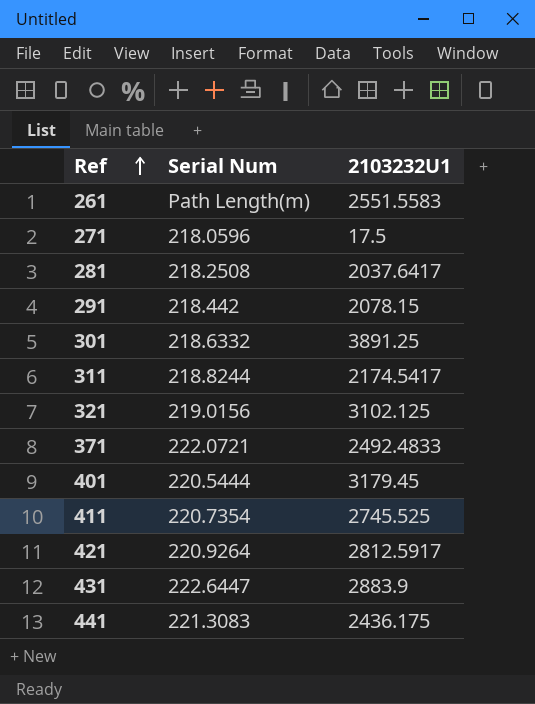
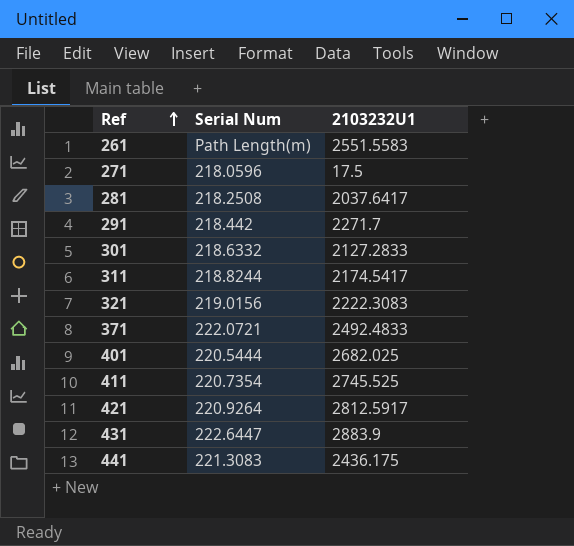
291 | 2103232U1: 2078.15 -> 2271.7
301 | 2103232U1: 3891.25 -> 2127.2833
321 | 2103232U1: 3102.125 -> 2222.3083
401 | 2103232U1: 3179.45 -> 2682.025

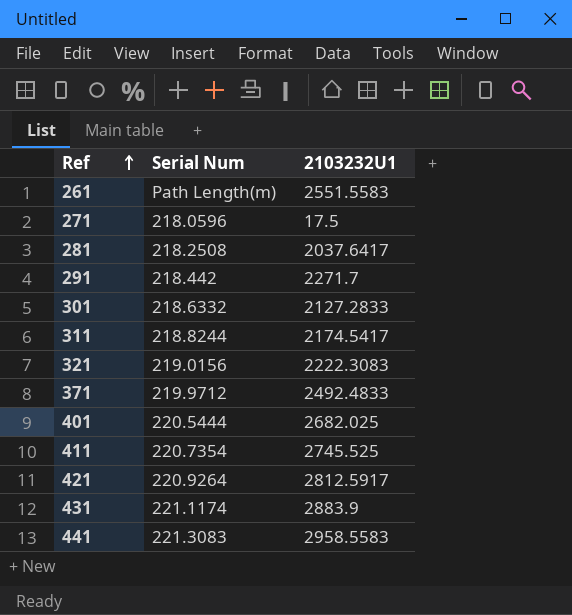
371 | Serial Num: 222.0721 -> 219.9712
431 | Serial Num: 222.6447 -> 221.1174
441 | 2103232U1: 2436.175 -> 2958.5583

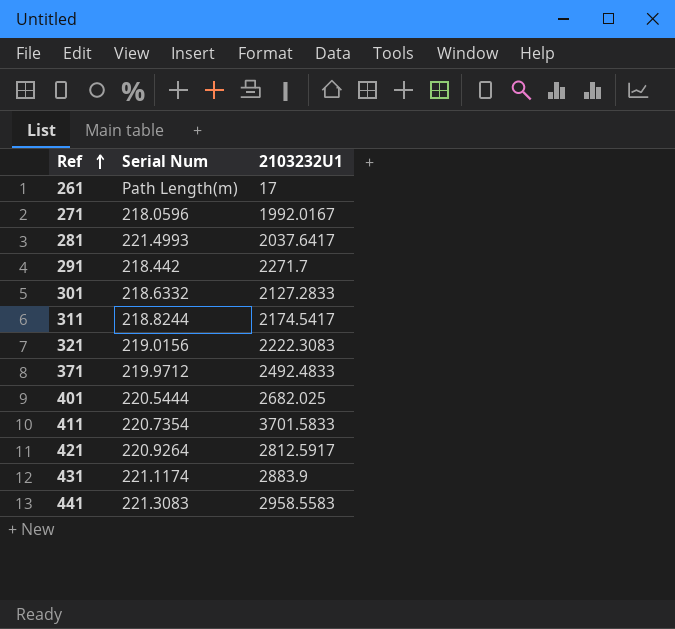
261 | 2103232U1: 2551.5583 -> 17
271 | 2103232U1: 17.5 -> 1992.0167
281 | Serial Num: 218.2508 -> 221.4993
411 | 2103232U1: 2745.525 -> 3701.5833

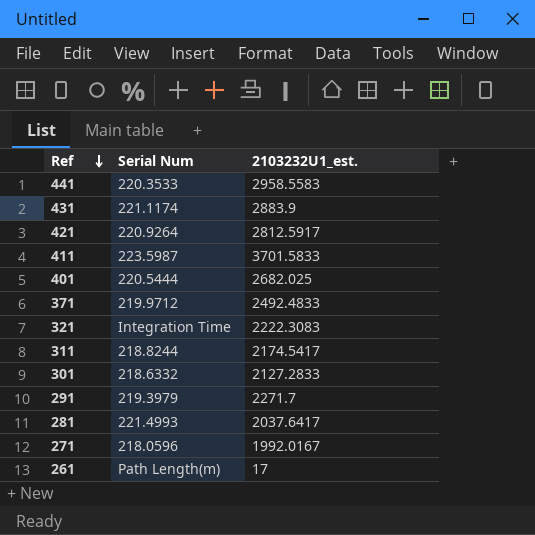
row order: Ref ascending -> Ref descending
column name: 2103232U1 -> 2103232U1_est.
441 | Serial Num: 221.3083 -> 220.3533
411 | Serial Num: 220.7354 -> 223.5987
321 | Serial Num: 219.0156 -> Integration Time
291 | Serial Num: 218.442 -> 219.3979

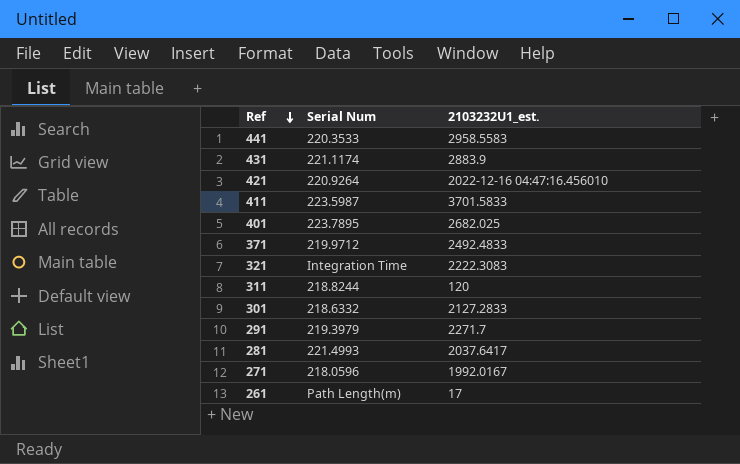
421 | 2103232U1_est.: 2812.5917 -> 2022-12-16 04:47:16.456010
401 | Serial Num: 220.5444 -> 223.7895
311 | 2103232U1_est.: 2174.5417 -> 120

